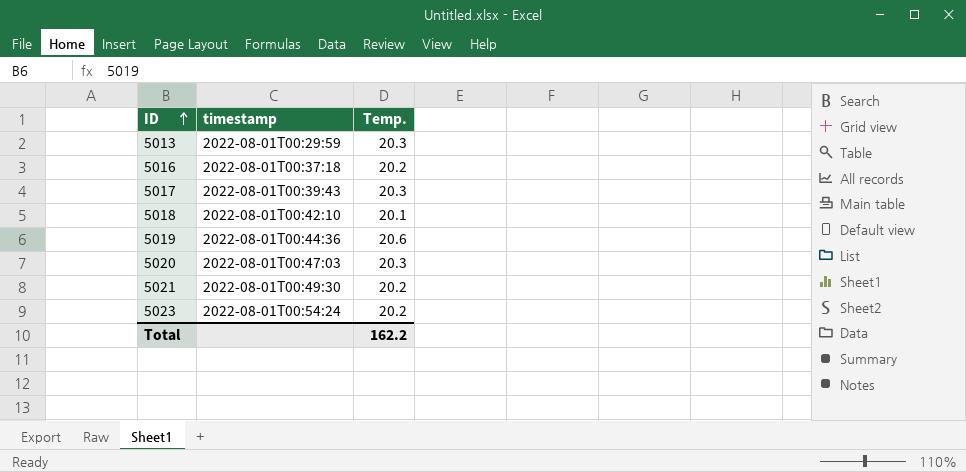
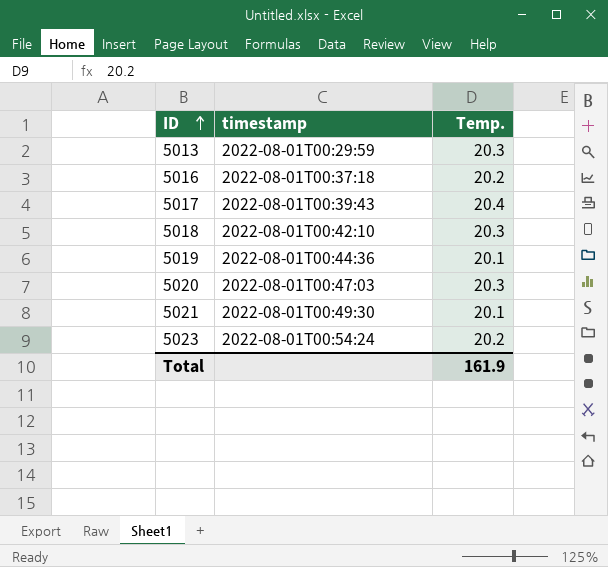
5017 | Temp.: 20.3 -> 20.4
5018 | Temp.: 20.1 -> 20.3
5019 | Temp.: 20.6 -> 20.1
5021 | Temp.: 20.2 -> 20.1
Total | Temp.: 162.2 -> 161.9

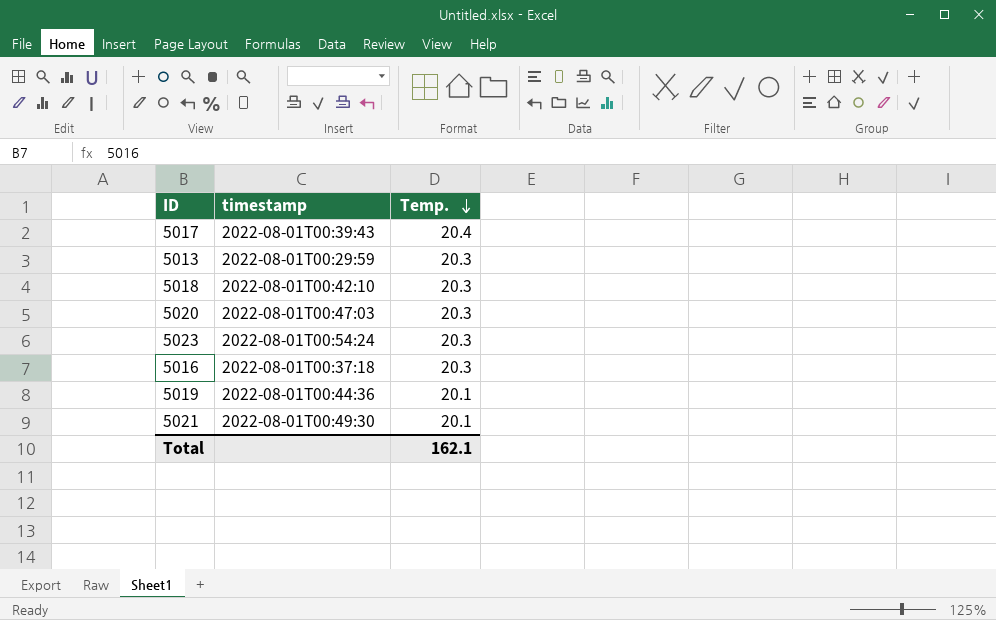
row order: ID ascending -> Temp. descending
5023 | Temp.: 20.2 -> 20.3
5016 | Temp.: 20.2 -> 20.3
Total | Temp.: 161.9 -> 162.1

